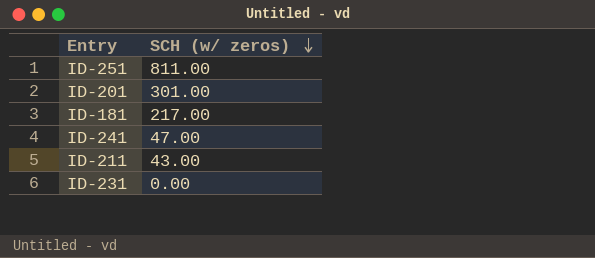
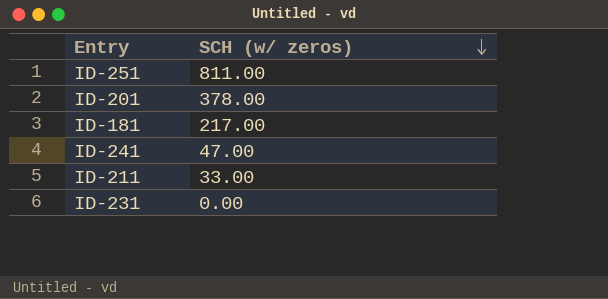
ID-201 | SCH (w/ zeros): 301.00 -> 378.00
ID-211 | SCH (w/ zeros): 43.00 -> 33.00

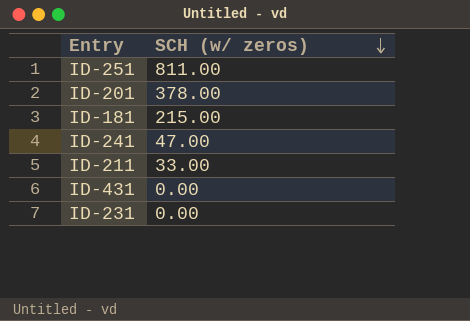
ID-181 | SCH (w/ zeros): 217.00 -> 215.00
row ID-431: none -> 0.00

